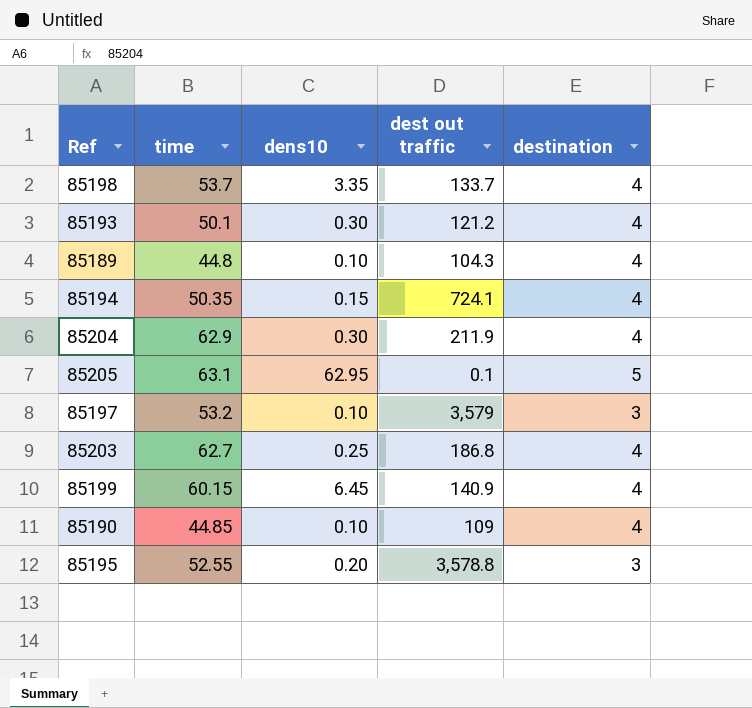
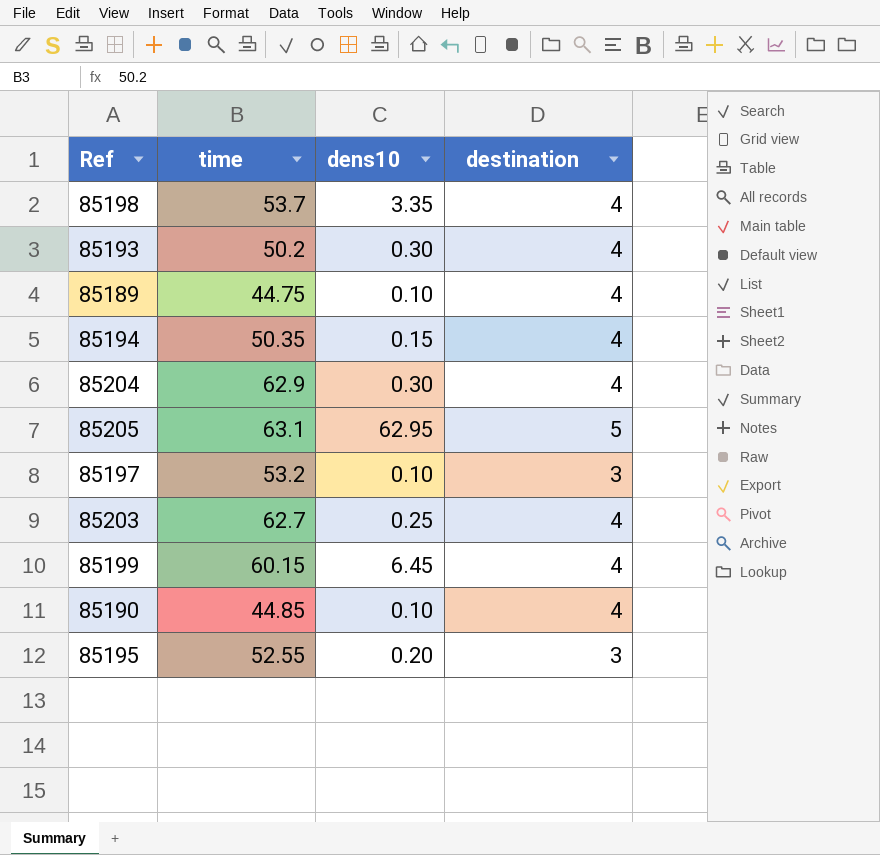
column dest out traffic | position: 4 -> none
85193 | time: 50.1 -> 50.2
85189 | time: 44.8 -> 44.75

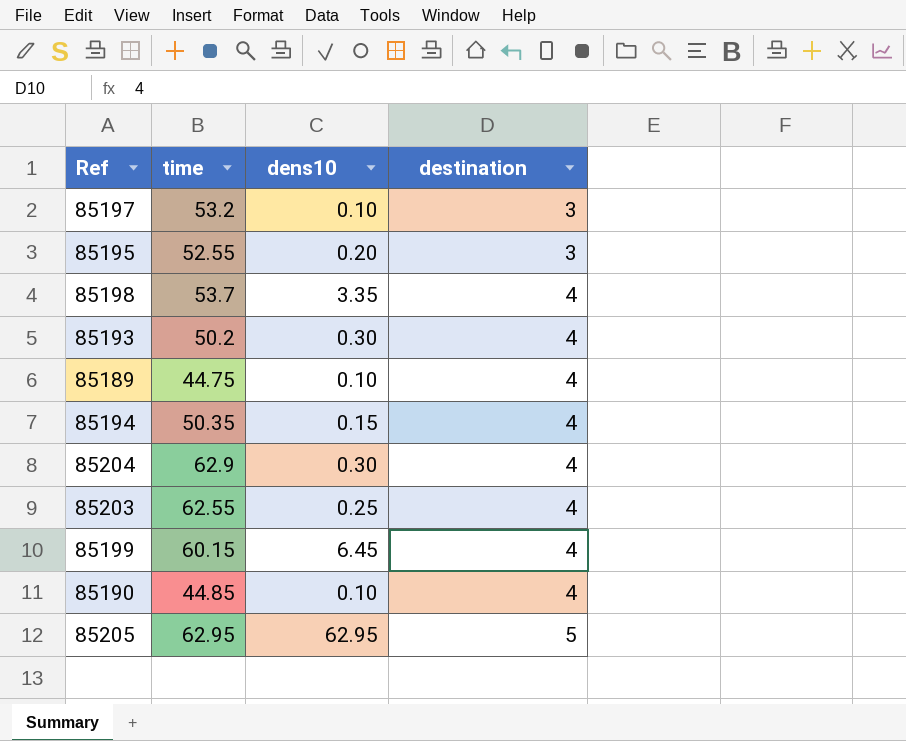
row order: none -> destination ascending
85203 | time: 62.7 -> 62.55
85205 | time: 63.1 -> 62.95

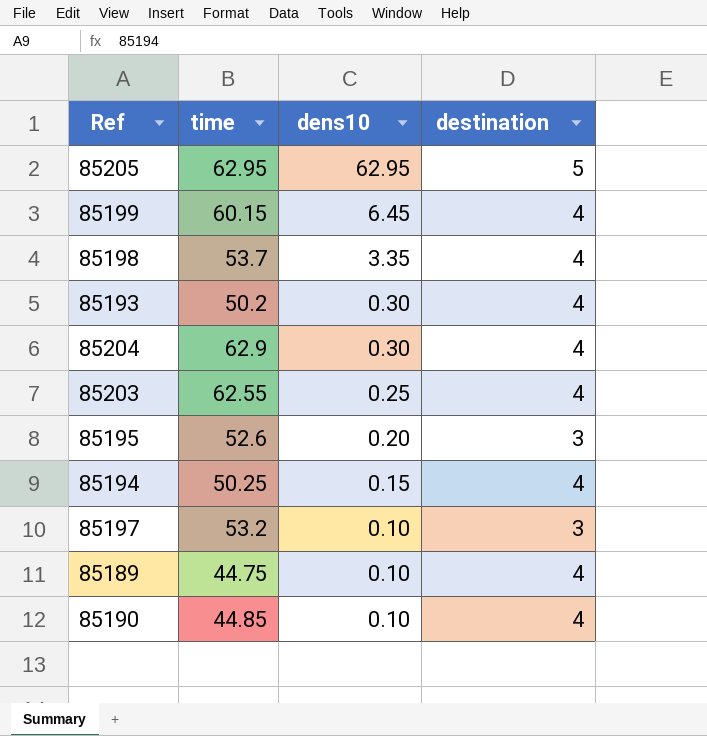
row order: destination ascending -> dens10 descending
85195 | time: 52.55 -> 52.6
85194 | time: 50.35 -> 50.25

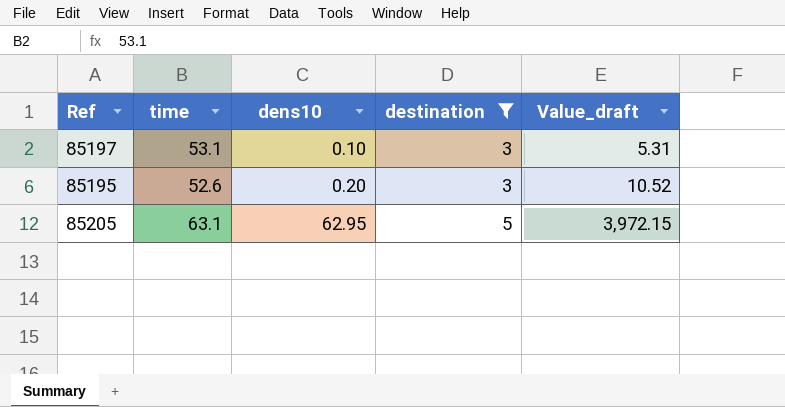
filter: none -> destination != 4
row order: dens10 descending -> dens10 ascending
column Value_draft | formula: none -> [time] * [dens10]
85197 | time: 53.2 -> 53.1
85205 | time: 62.95 -> 63.1

